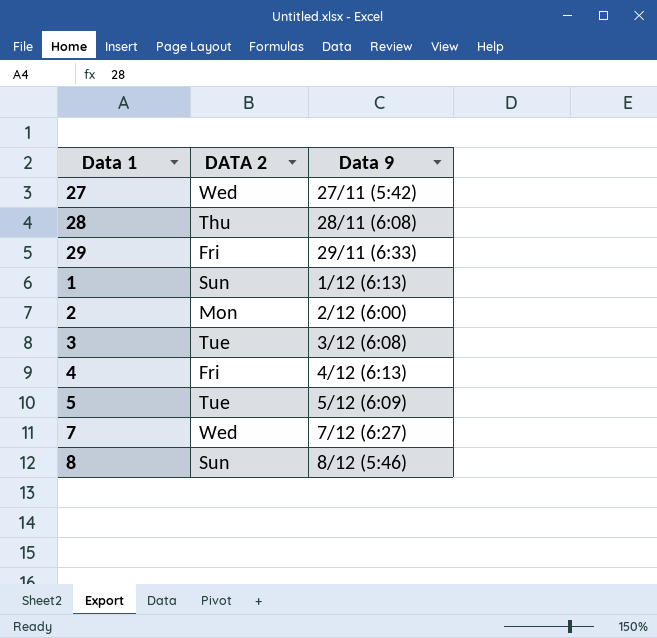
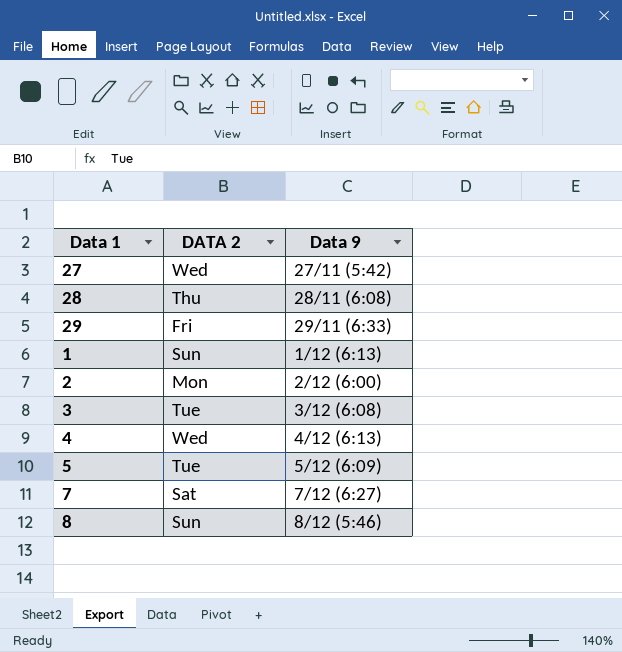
4 | DATA 2: Fri -> Wed
7 | DATA 2: Wed -> Sat

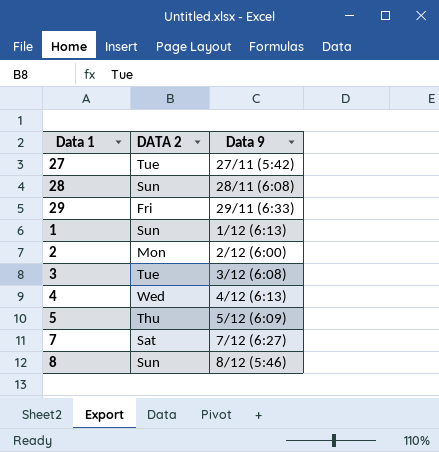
27 | DATA 2: Wed -> Tue
28 | DATA 2: Thu -> Sun
5 | DATA 2: Tue -> Thu

